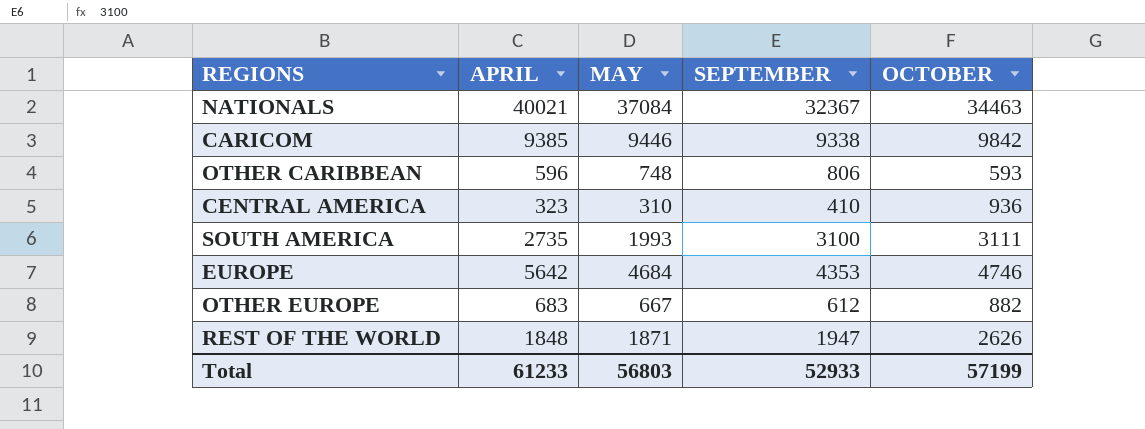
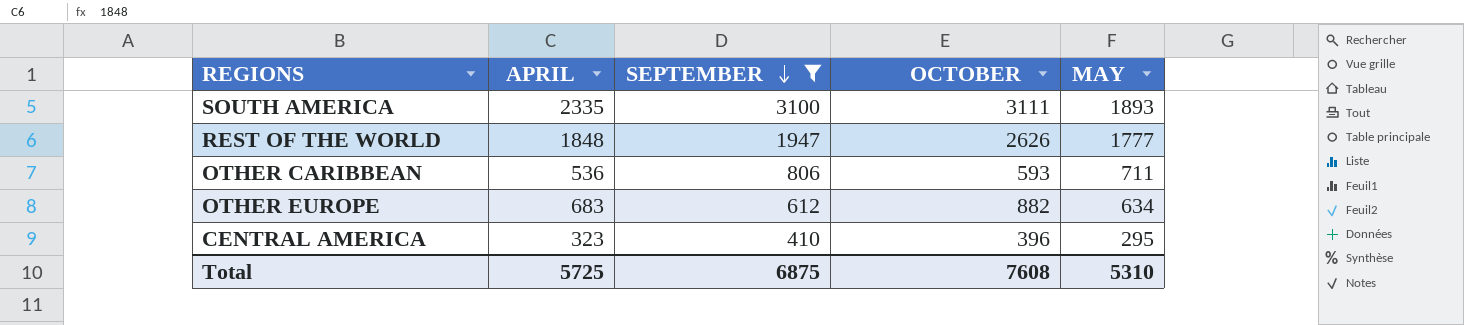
filter: none -> SEPTEMBER <= 3100
row order: none -> SEPTEMBER descending
column MAY | position: 3 -> 5
SOUTH AMERICA | APRIL: 2735 -> 2335
SOUTH AMERICA | MAY: 1993 -> 1893
REST OF THE WORLD | MAY: 1871 -> 1777
OTHER CARIBBEAN | APRIL: 596 -> 536
OTHER CARIBBEAN | MAY: 748 -> 711
OTHER EUROPE | MAY: 667 -> 634
CENTRAL AMERICA | OCTOBER: 936 -> 396
CENTRAL AMERICA | MAY: 310 -> 295
Total | APRIL: 61233 -> 5725
Total | SEPTEMBER: 52933 -> 6875
Total | OCTOBER: 57199 -> 7608
Total | MAY: 56803 -> 5310

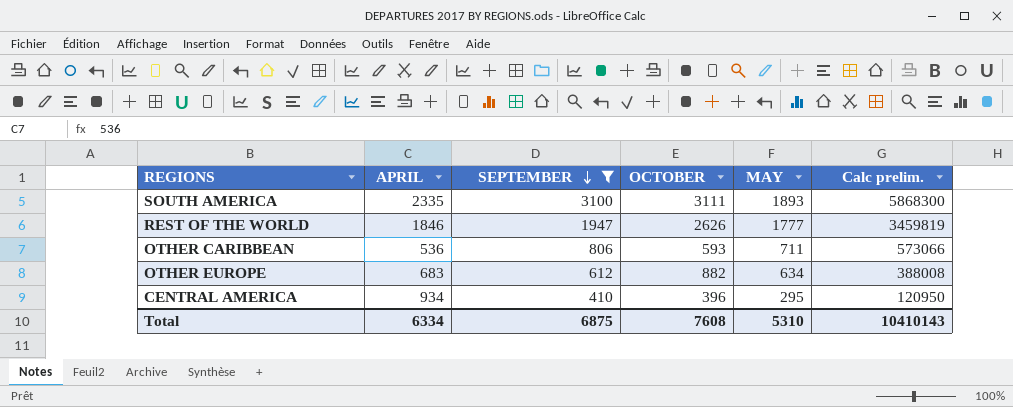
column Calc prelim. | formula: none -> [SEPTEMBER] * [MAY]
REST OF THE WORLD | APRIL: 1848 -> 1846
CENTRAL AMERICA | APRIL: 323 -> 934
Total | APRIL: 5725 -> 6334

